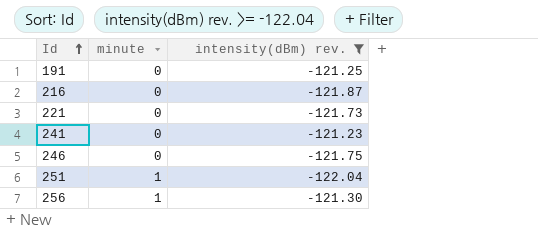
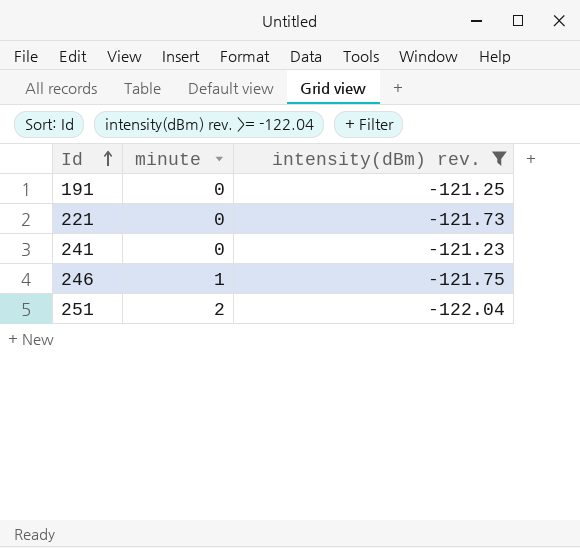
row 216: 0 | -121.87 -> none
row 256: 1 | -121.30 -> none
246 | minute: 0 -> 1
251 | minute: 1 -> 2

